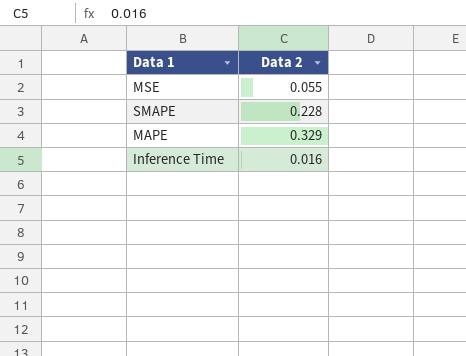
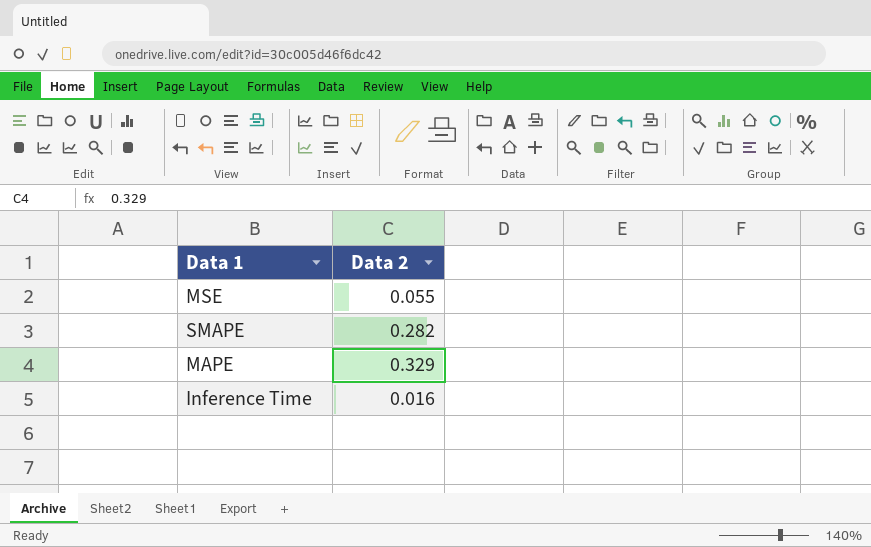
SMAPE | Data 2: 0.228 -> 0.282

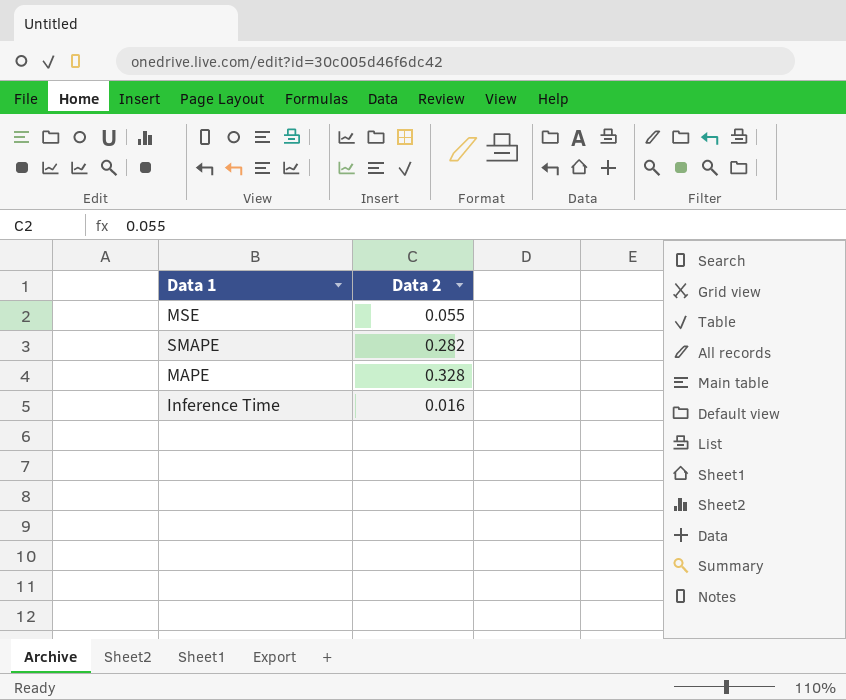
MAPE | Data 2: 0.329 -> 0.328

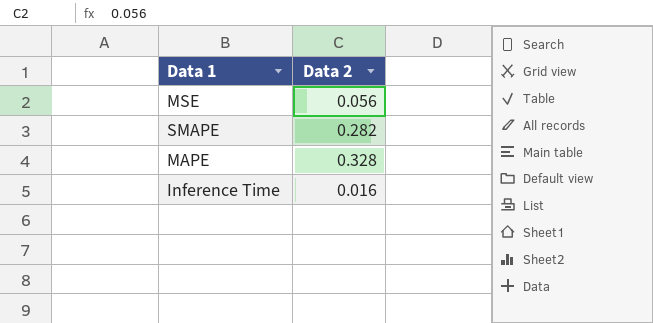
MSE | Data 2: 0.055 -> 0.056

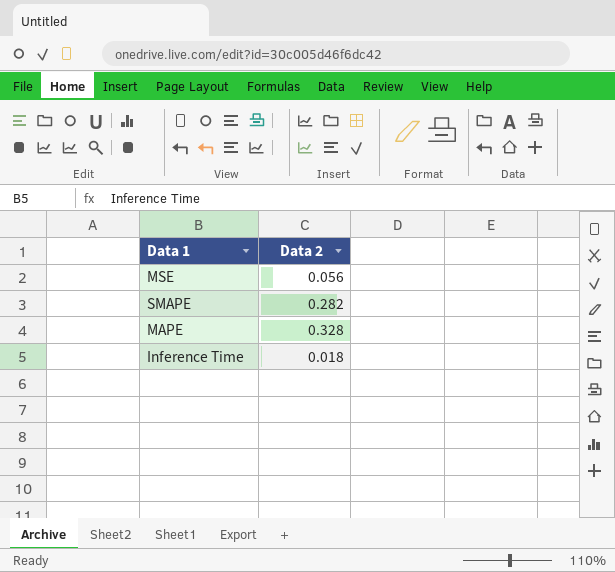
Inference Time | Data 2: 0.016 -> 0.018

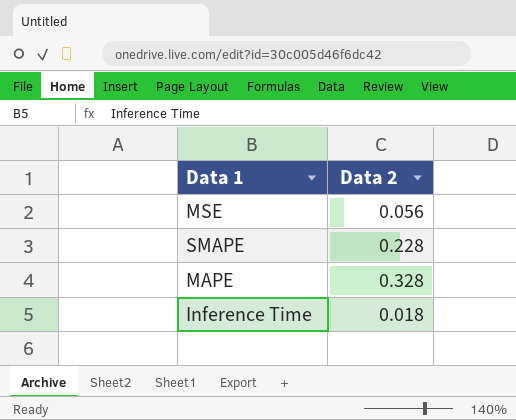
SMAPE | Data 2: 0.282 -> 0.228

